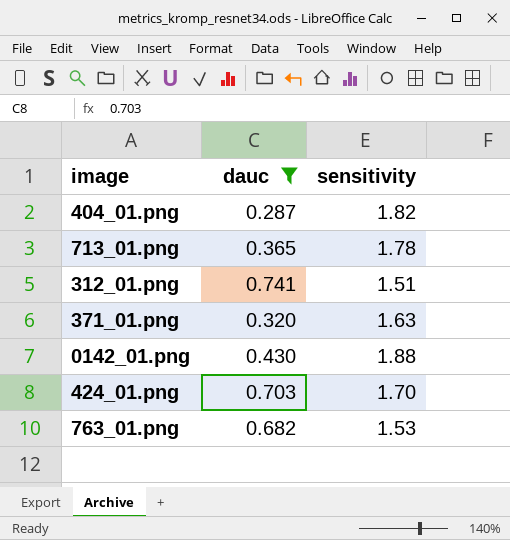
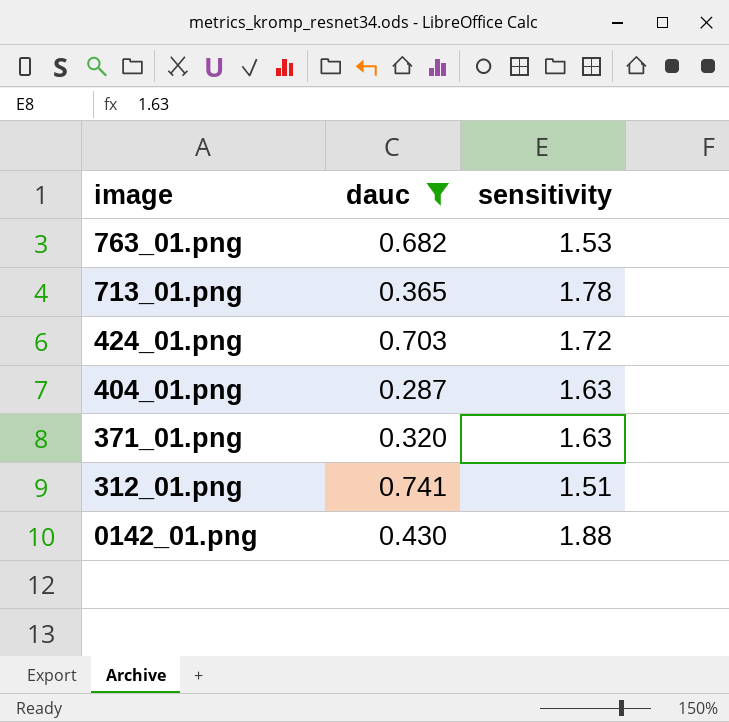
row order: none -> image descending
424_01.png | sensitivity: 1.70 -> 1.72
404_01.png | sensitivity: 1.82 -> 1.63

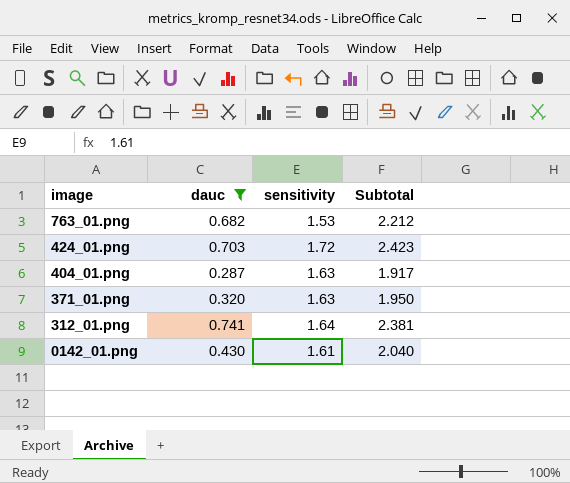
column Subtotal | formula: none -> [dauc] + [sensitivity]
row 713_01.png: 0.365 | 1.78 -> none
312_01.png | sensitivity: 1.51 -> 1.64
0142_01.png | sensitivity: 1.88 -> 1.61

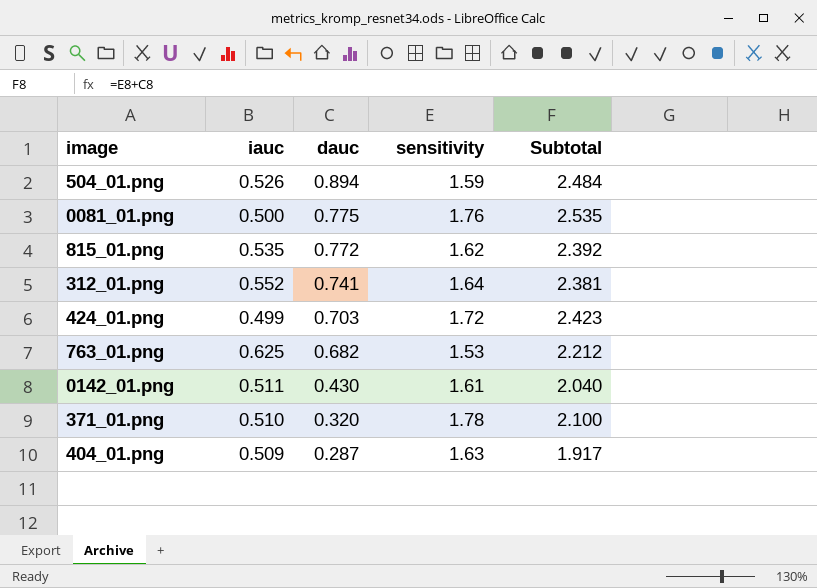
filter: dauc <= 0.741 -> none
row order: image descending -> dauc descending
column iauc | position: none -> 2
371_01.png | sensitivity: 1.63 -> 1.78
371_01.png | Subtotal: 1.950 -> 2.100

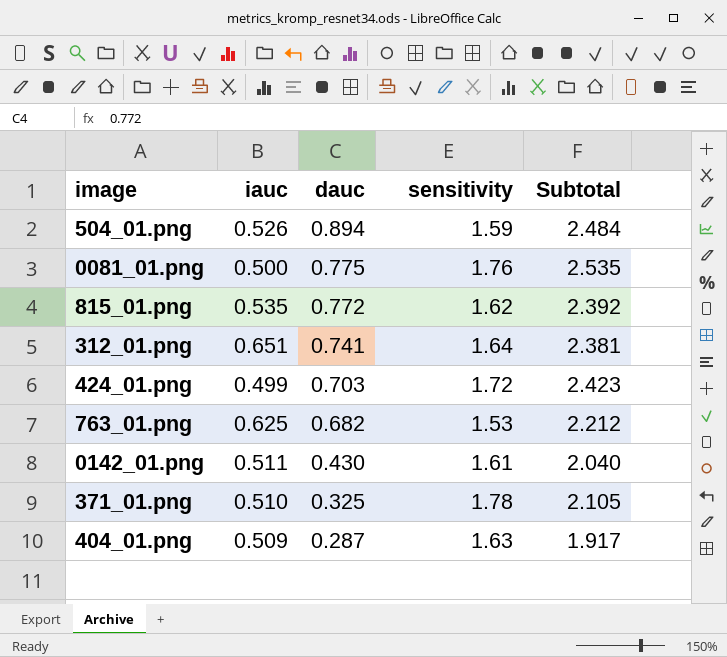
312_01.png | iauc: 0.552 -> 0.651
371_01.png | dauc: 0.320 -> 0.325
371_01.png | Subtotal: 2.100 -> 2.105

